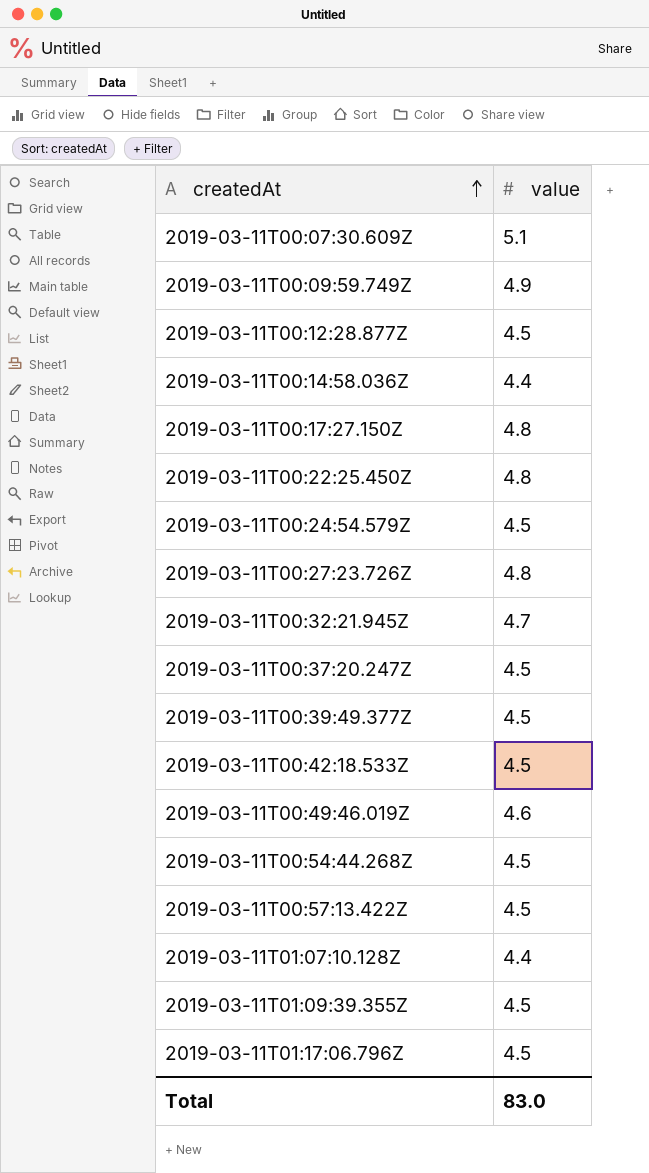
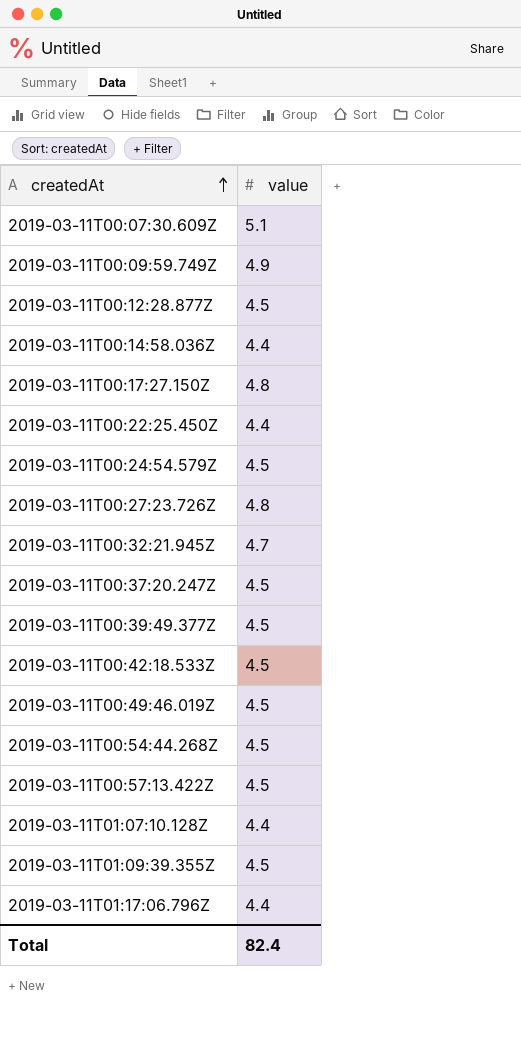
2019-03-11T00:22:25.450Z | value: 4.8 -> 4.4
2019-03-11T00:49:46.019Z | value: 4.6 -> 4.5
2019-03-11T01:17:06.796Z | value: 4.5 -> 4.4
Total | value: 83.0 -> 82.4

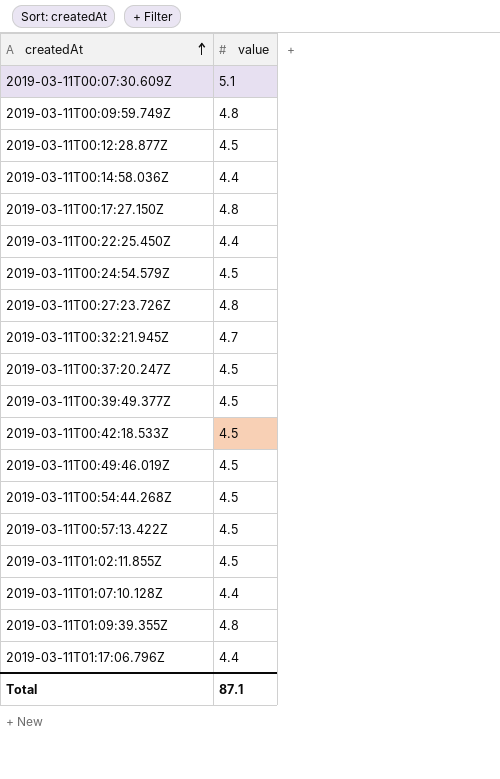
2019-03-11T00:09:59.749Z | value: 4.9 -> 4.8
row 2019-03-11T01:02:11.855Z: none -> 4.5
2019-03-11T01:09:39.355Z | value: 4.5 -> 4.8
Total | value: 82.4 -> 87.1

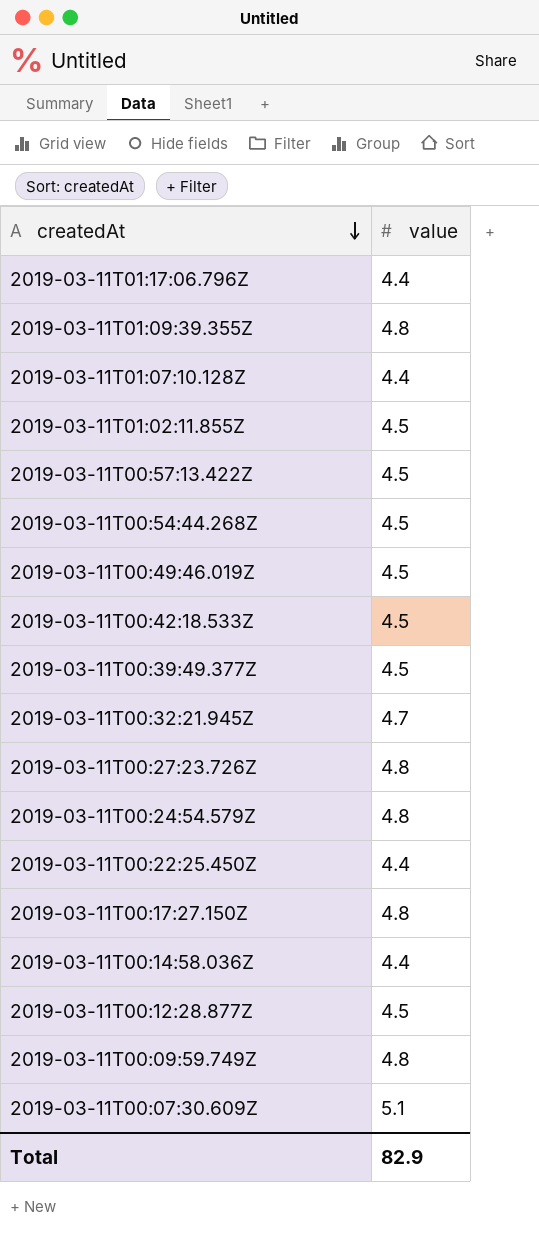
row order: createdAt ascending -> createdAt descending
row 2019-03-11T00:37:20.247Z: 4.5 -> none
2019-03-11T00:24:54.579Z | value: 4.5 -> 4.8
Total | value: 87.1 -> 82.9

